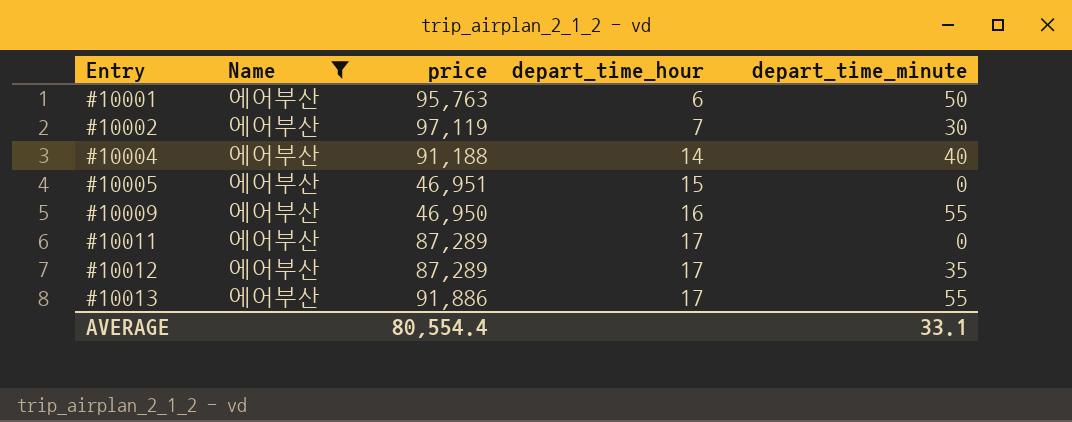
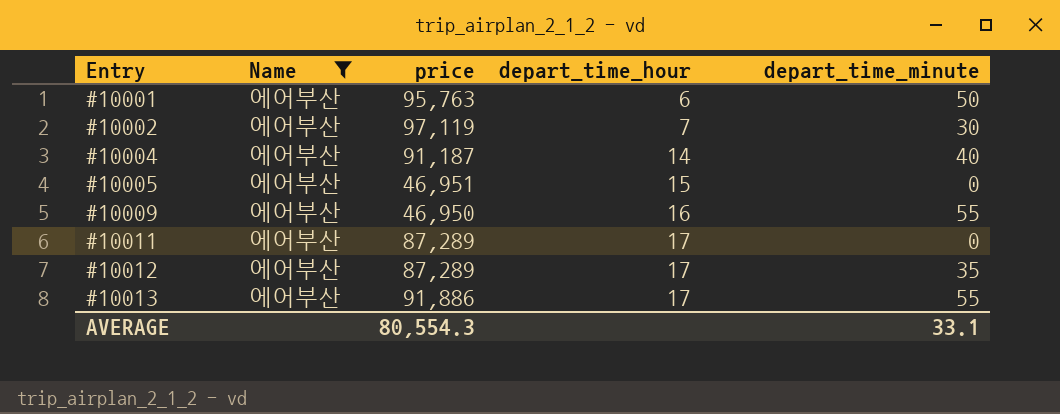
#10004 | price: 91,188 -> 91,187
AVERAGE | price: 80,554.4 -> 80,554.3

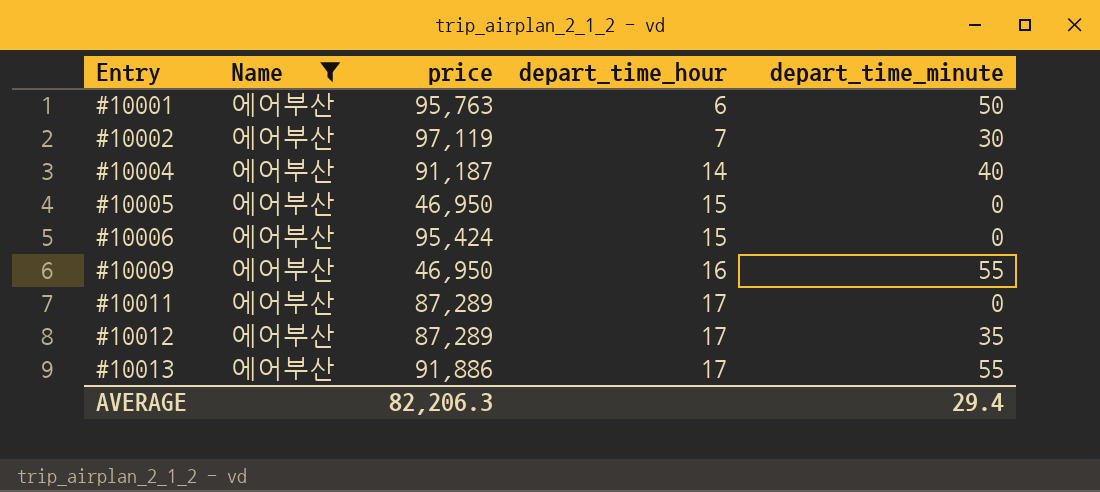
#10005 | price: 46,951 -> 46,950
row #10006: none -> 에어부산 | 95,424 | 15 | 0
AVERAGE | price: 80,554.3 -> 82,206.3
AVERAGE | depart_time_minute: 33.1 -> 29.4

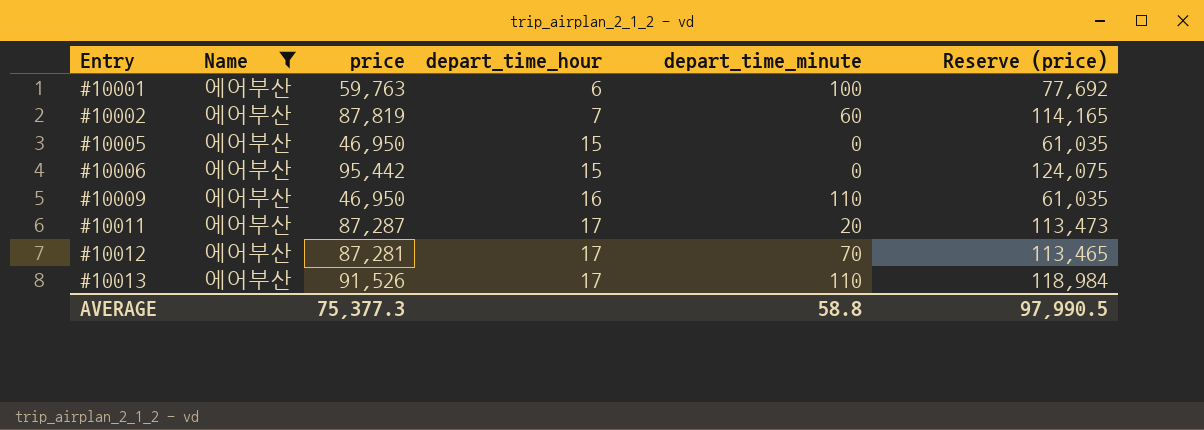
column Reserve (price) | formula: none -> [price] * 1.3
row #10004: 에어부산 | 91,187 | 14 | 40 -> none
#10001 | price: 95,763 -> 59,763
#10001 | depart_time_minute: 50 -> 100
#10002 | price: 97,119 -> 87,819
#10002 | depart_time_minute: 30 -> 60
#10006 | price: 95,424 -> 95,442
#10009 | depart_time_minute: 55 -> 110
#10011 | price: 87,289 -> 87,287
#10011 | depart_time_minute: 0 -> 20
#10012 | price: 87,289 -> 87,281
#10012 | depart_time_minute: 35 -> 70
#10013 | price: 91,886 -> 91,526
#10013 | depart_time_minute: 55 -> 110
AVERAGE | price: 82,206.3 -> 75,377.3
AVERAGE | depart_time_minute: 29.4 -> 58.8

